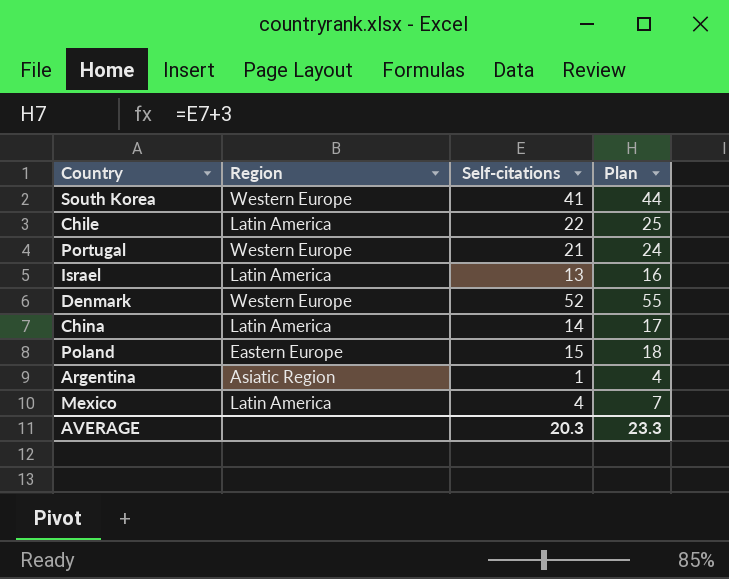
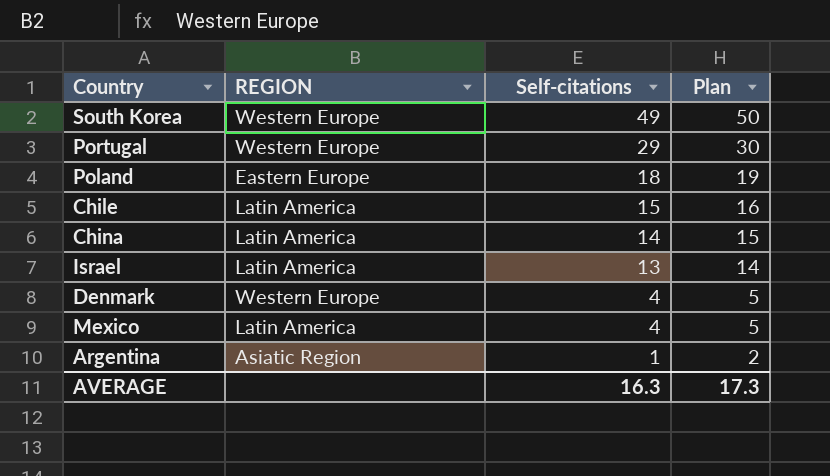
row order: none -> Self-citations descending
column name: Region -> REGION
column Plan | formula: [Self-citations] + 3 -> [Self-citations] + 1
South Korea | Self-citations: 41 -> 49
Portugal | Self-citations: 21 -> 29
Poland | Self-citations: 15 -> 18
Chile | Self-citations: 22 -> 15
Denmark | Self-citations: 52 -> 4
AVERAGE | Self-citations: 20.3 -> 16.3
AVERAGE | Plan: 23.3 -> 17.3

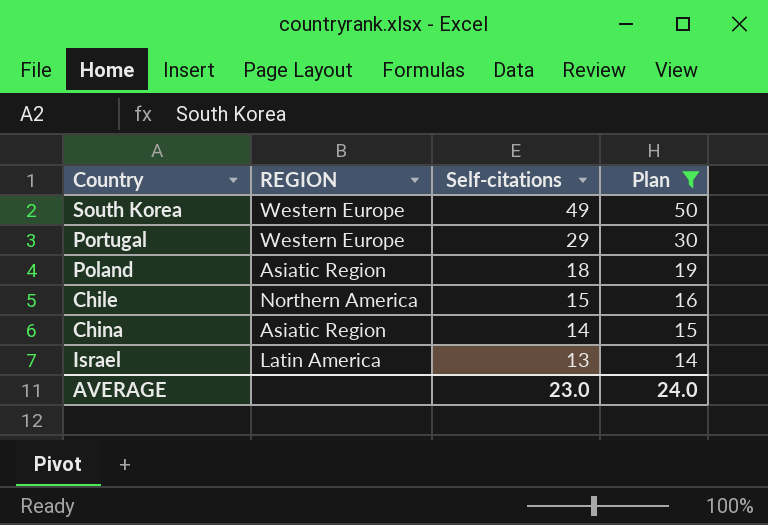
filter: none -> Plan >= 14
Poland | REGION: Eastern Europe -> Asiatic Region
Chile | REGION: Latin America -> Northern America
China | REGION: Latin America -> Asiatic Region
AVERAGE | Self-citations: 16.3 -> 23.0
AVERAGE | Plan: 17.3 -> 24.0

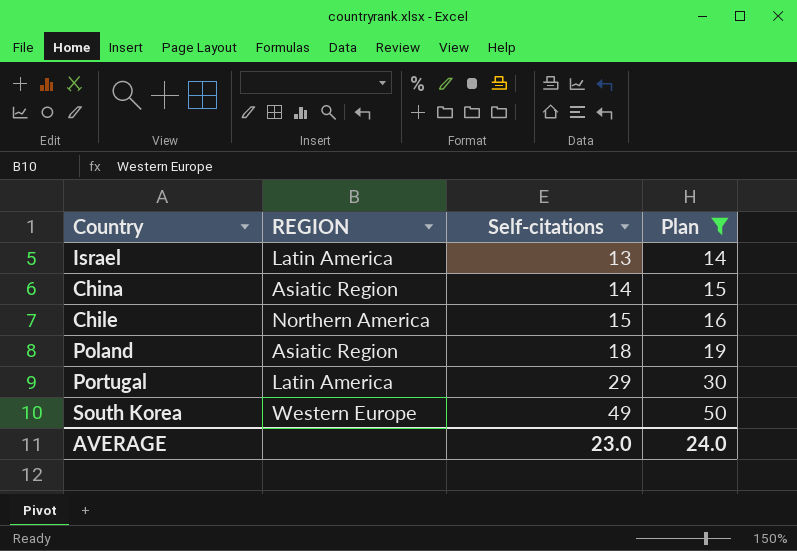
row order: Self-citations descending -> Self-citations ascending
Portugal | REGION: Western Europe -> Latin America

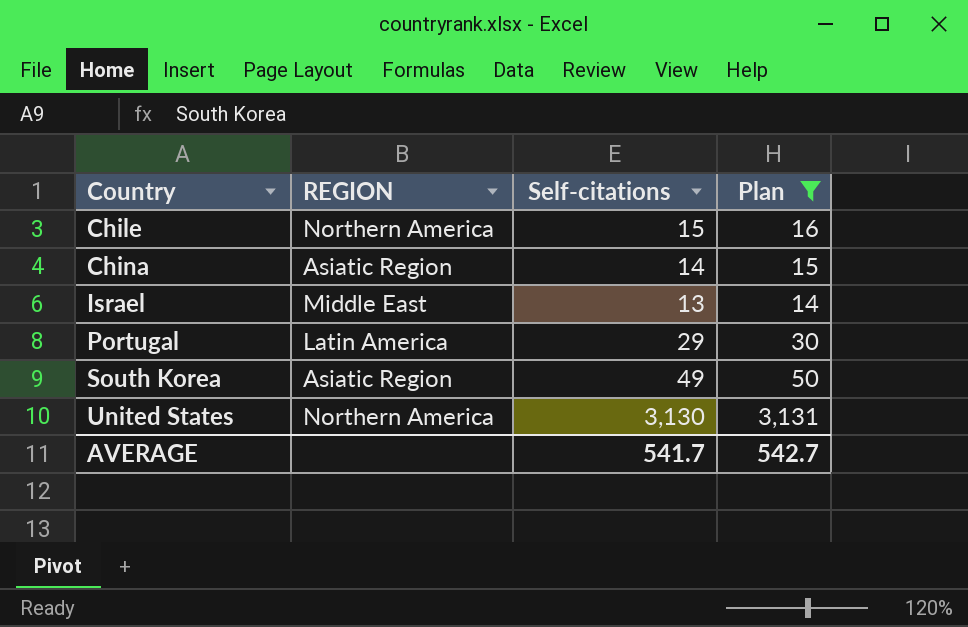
row order: Self-citations ascending -> Country ascending
row Poland: Asiatic Region | 18 | 19 -> none
Israel | REGION: Latin America -> Middle East
South Korea | REGION: Western Europe -> Asiatic Region
row United States: none -> Northern America | 3,130 | 3,131
AVERAGE | Self-citations: 23.0 -> 541.7
AVERAGE | Plan: 24.0 -> 542.7

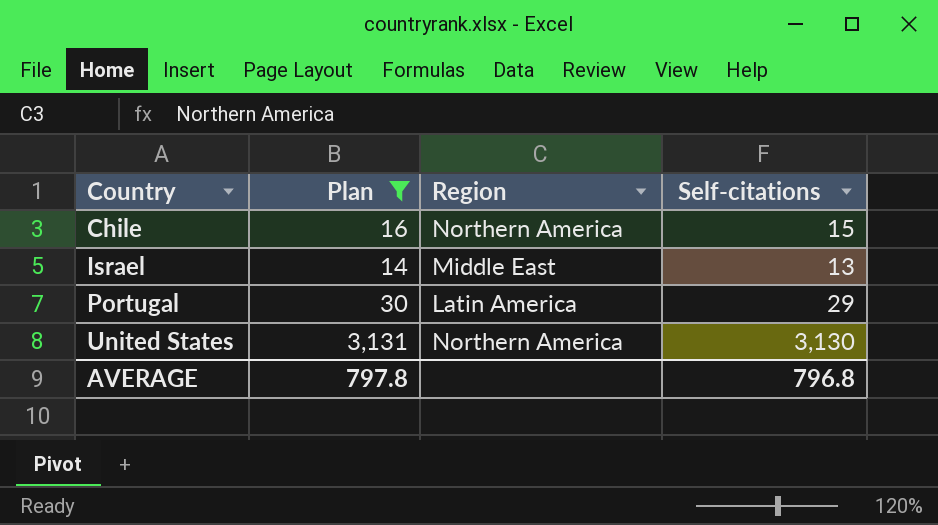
column Plan | position: 4 -> 2
column name: REGION -> Region
row China: Asiatic Region | 14 | 15 -> none
row South Korea: Asiatic Region | 49 | 50 -> none
AVERAGE | Plan: 542.7 -> 797.8
AVERAGE | Self-citations: 541.7 -> 796.8

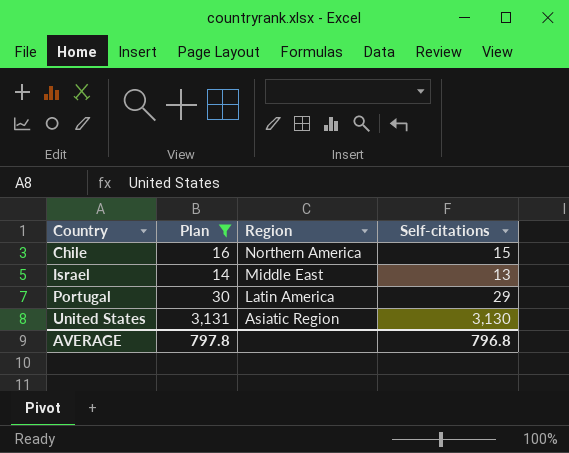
United States | Region: Northern America -> Asiatic Region

